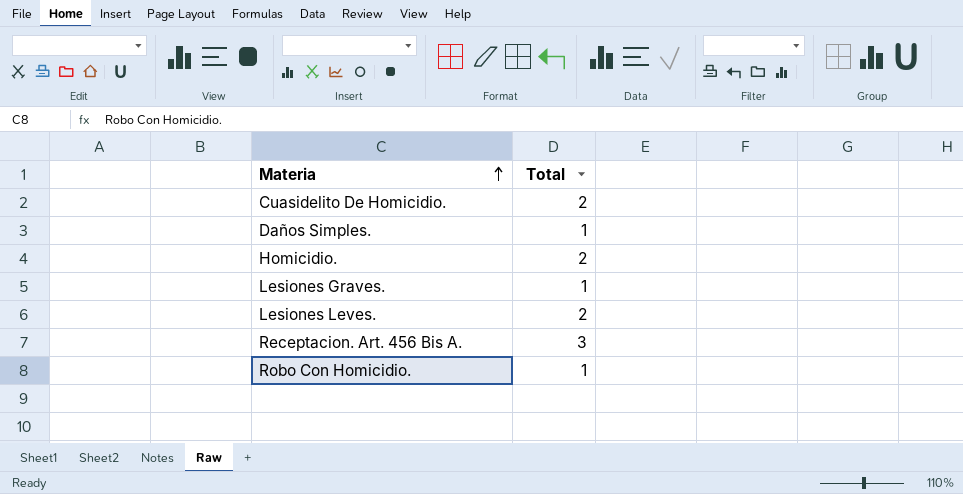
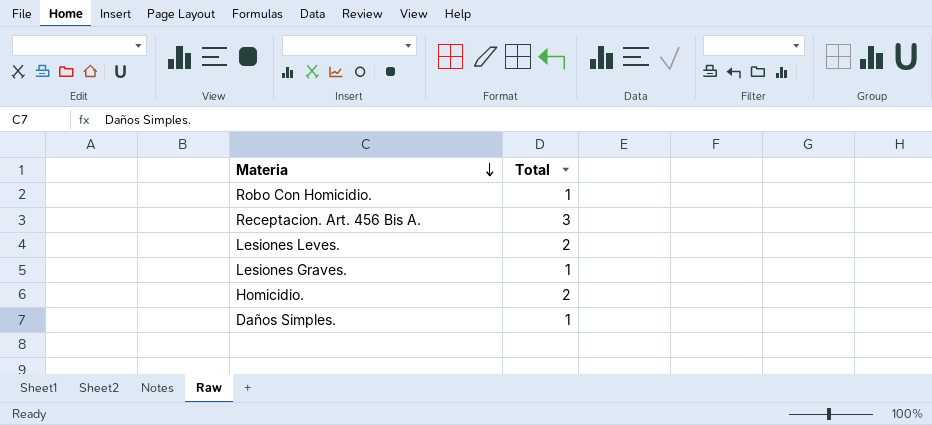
row order: Materia ascending -> Materia descending
row Cuasidelito De Homicidio.: 2 -> none

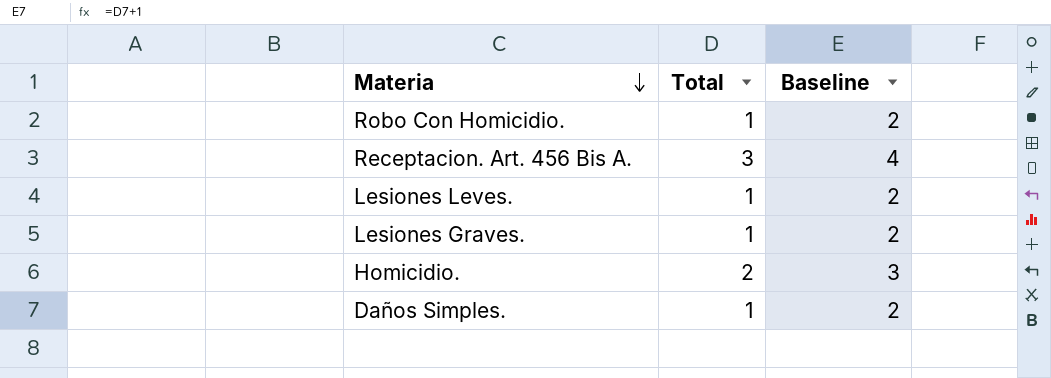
column Baseline | formula: none -> [Total] + 1
Lesiones Leves. | Total: 2 -> 1

